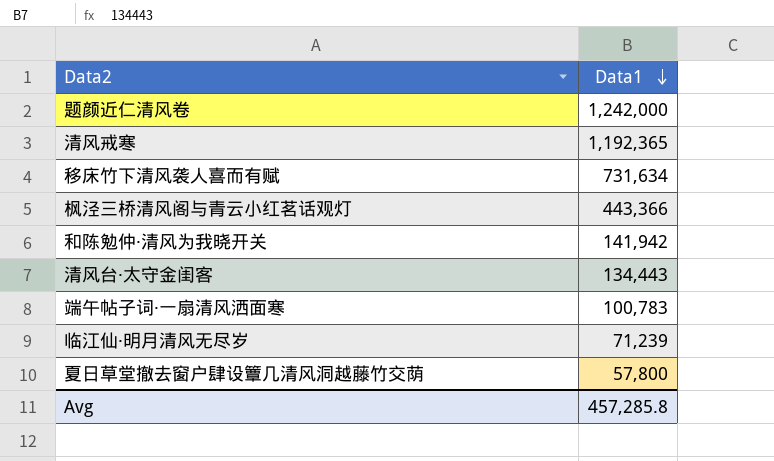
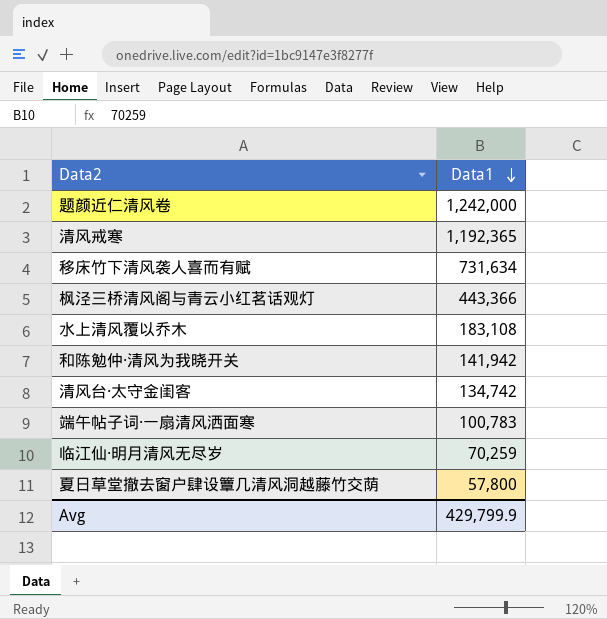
row 水上清风覆以乔木: none -> 183,108
清风台·太守金闺客 | Data1: 134,443 -> 134,742
临江仙·明月清风无尽岁 | Data1: 71,239 -> 70,259
Avg | Data1: 457,285.8 -> 429,799.9

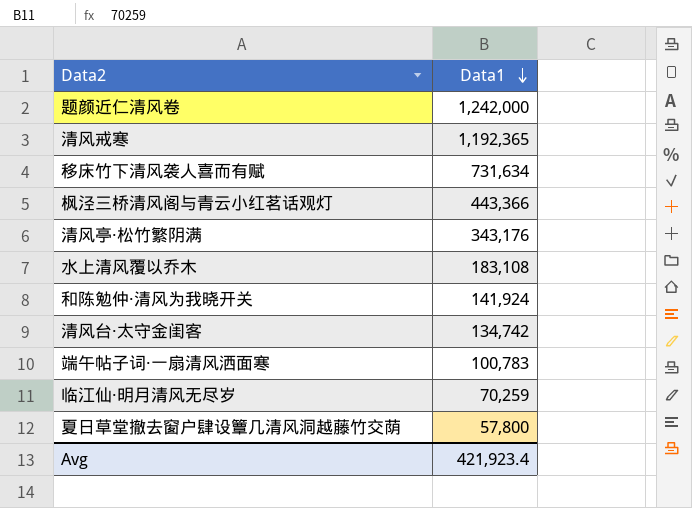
row 清风亭·松竹繁阴满: none -> 343,176
和陈勉仲·清风为我晓开关 | Data1: 141,942 -> 141,924
Avg | Data1: 429,799.9 -> 421,923.4

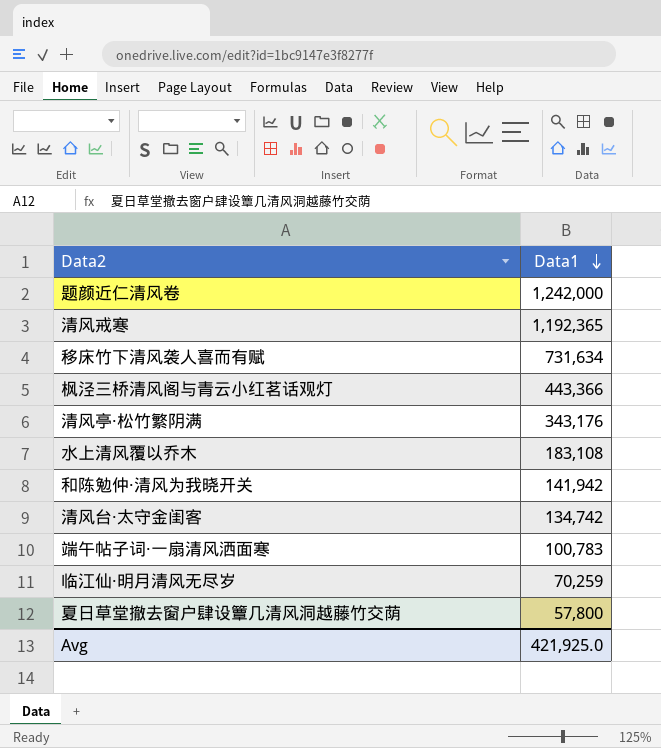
和陈勉仲·清风为我晓开关 | Data1: 141,924 -> 141,942
Avg | Data1: 421,923.4 -> 421,925.0

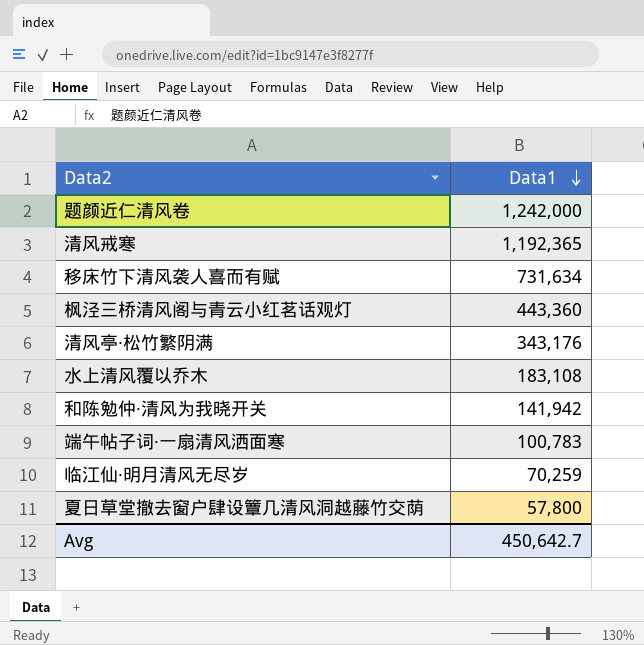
row 清风台·太守金闺客: 134,742 -> none
枫泾三桥清风阁与青云小红茗话观灯 | Data1: 443,366 -> 443,360
Avg | Data1: 421,925.0 -> 450,642.7

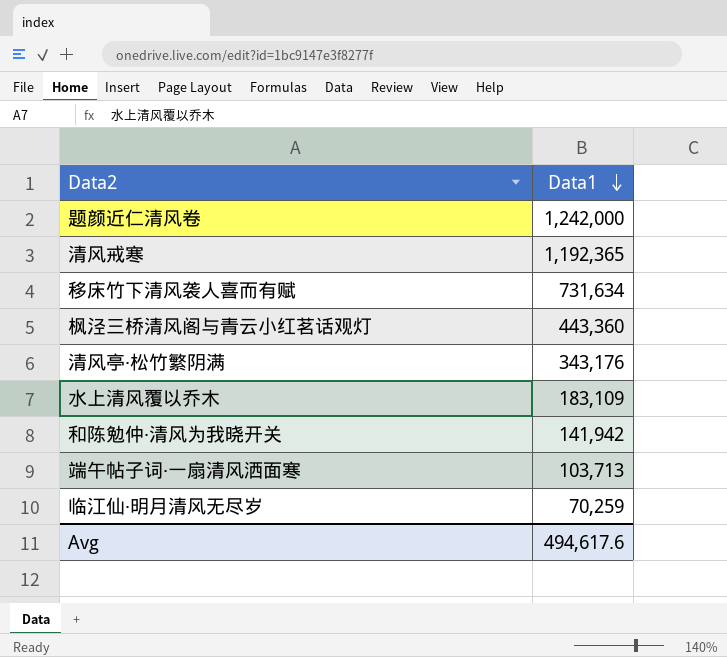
row 夏日草堂撤去窗户肆设簟几清风洞越藤竹交荫: 57,800 -> none
水上清风覆以乔木 | Data1: 183,108 -> 183,109
端午帖子词·一扇清风洒面寒 | Data1: 100,783 -> 103,713
Avg | Data1: 450,642.7 -> 494,617.6

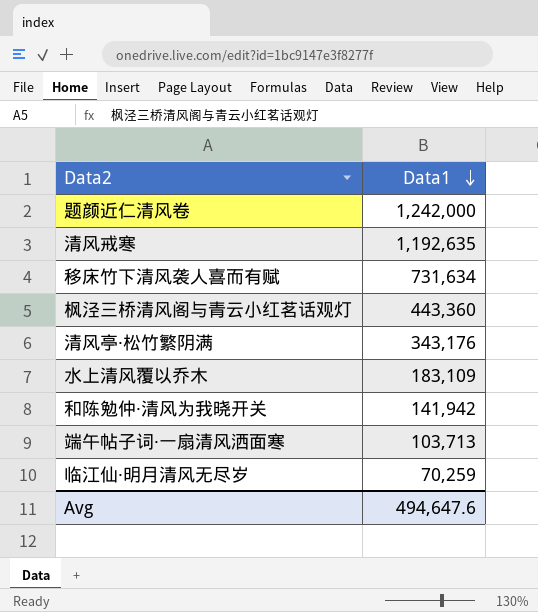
清风戒寒 | Data1: 1,192,365 -> 1,192,635
Avg | Data1: 494,617.6 -> 494,647.6

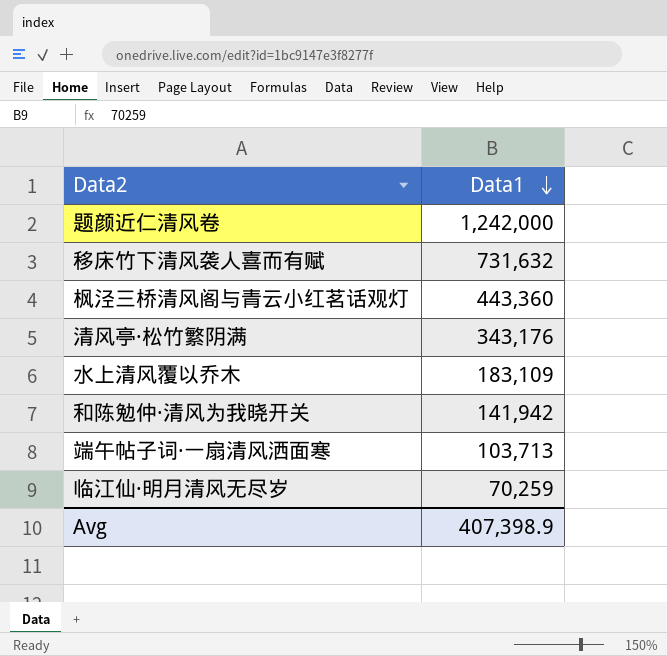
row 清风戒寒: 1,192,635 -> none
移床竹下清风袭人喜而有赋 | Data1: 731,634 -> 731,632
Avg | Data1: 494,647.6 -> 407,398.9

